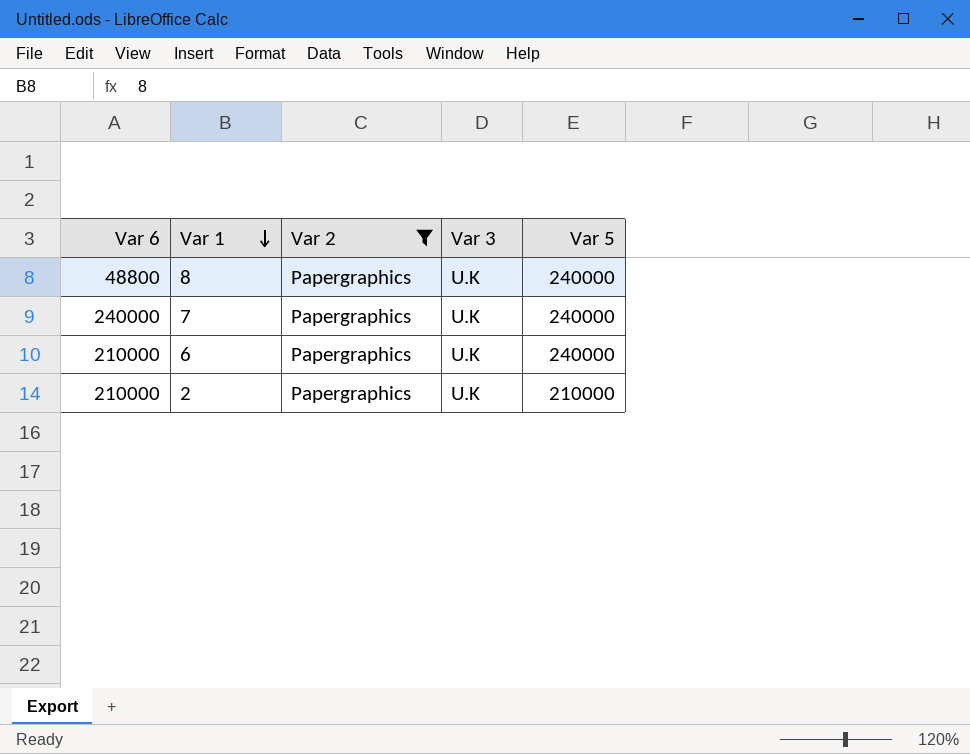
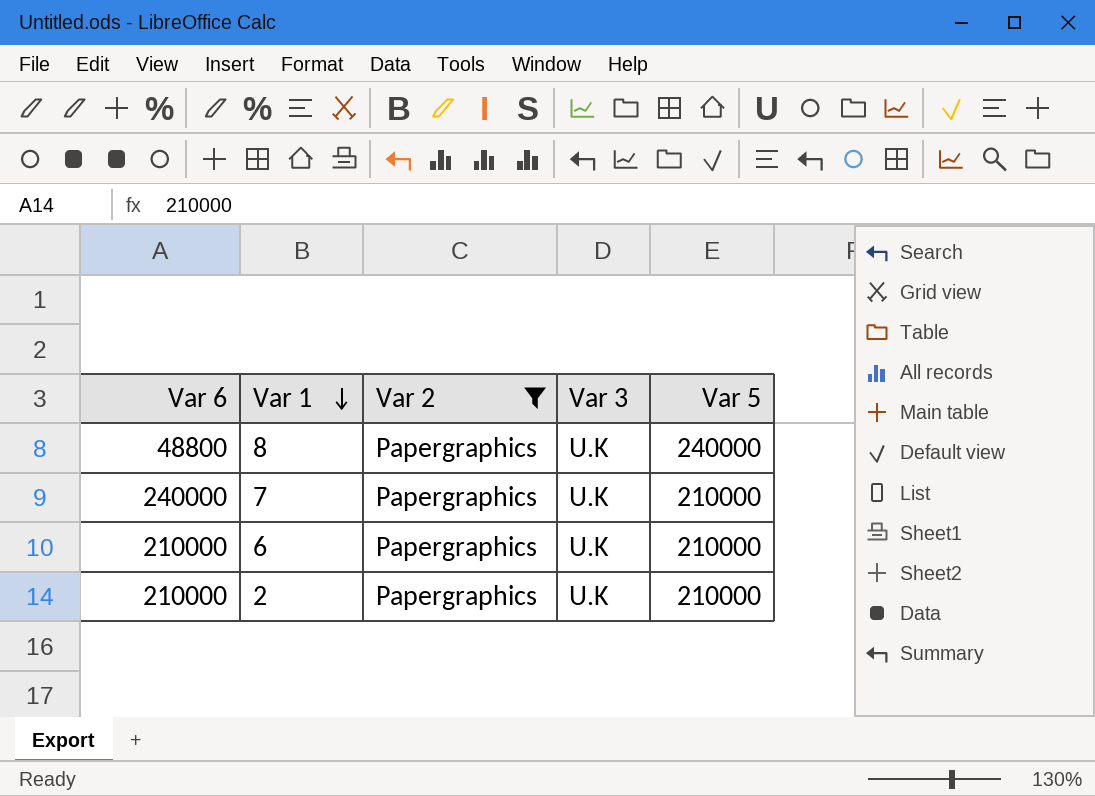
7 | Var 5: 240000 -> 210000
6 | Var 5: 240000 -> 210000

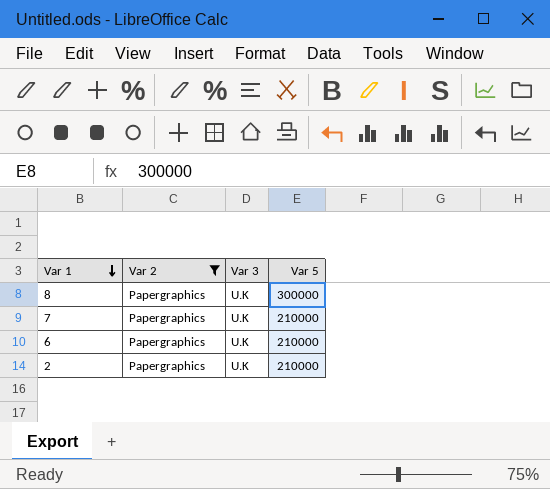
column Var 6 | position: 1 -> none
8 | Var 5: 240000 -> 300000

